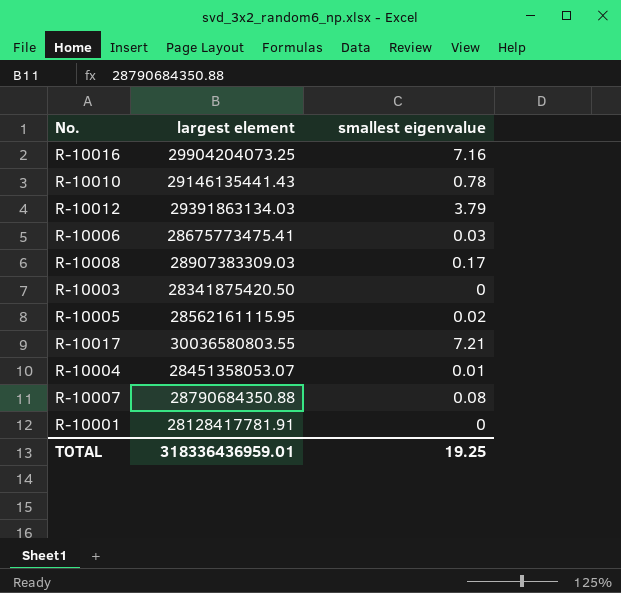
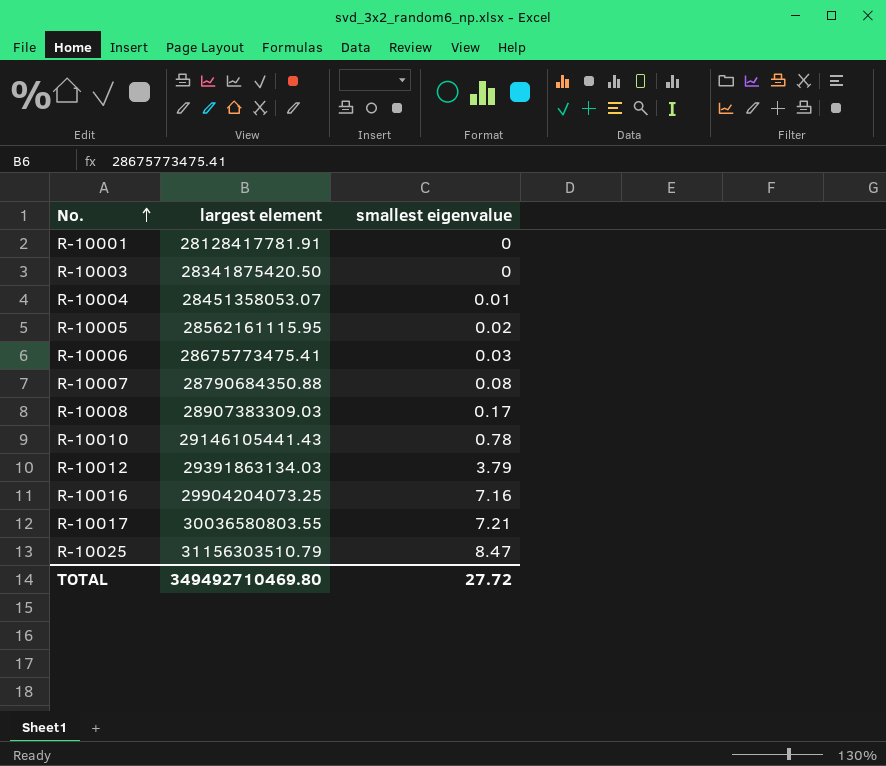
row order: none -> No. ascending
R-10010 | largest element: 29146135441.43 -> 29146105441.43
row R-10025: none -> 31156303510.79 | 8.47
TOTAL | largest element: 318336436959.01 -> 349492710469.80
TOTAL | smallest eigenvalue: 19.25 -> 27.72

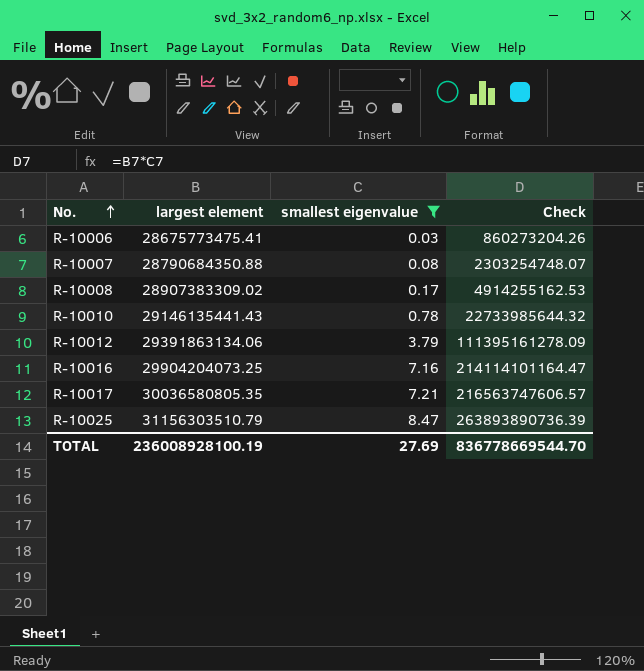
filter: none -> smallest eigenvalue >= 0.03
column Check | formula: none -> [largest element] * [smallest eigenvalue]
R-10008 | largest element: 28907383309.03 -> 28907383309.02
R-10010 | largest element: 29146105441.43 -> 29146135441.43
R-10012 | largest element: 29391863134.03 -> 29391863134.06
R-10017 | largest element: 30036580803.55 -> 30036580805.35
TOTAL | largest element: 349492710469.80 -> 236008928100.19
TOTAL | smallest eigenvalue: 27.72 -> 27.69

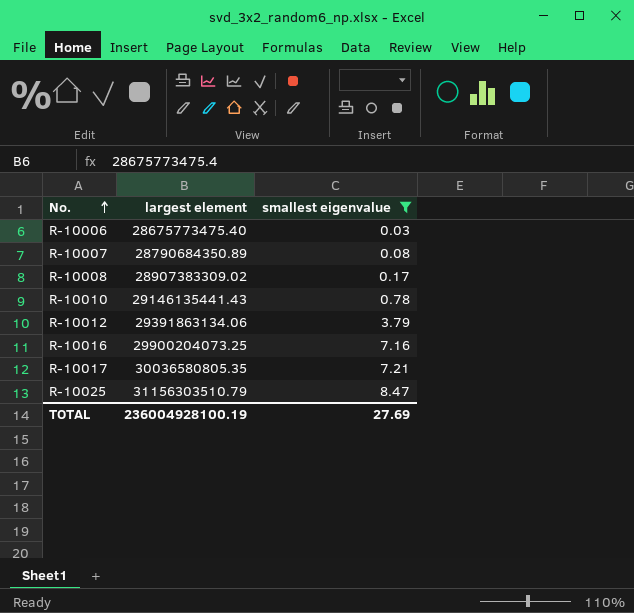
column Check | formula: [largest element] * [smallest eigenvalue] -> none
R-10006 | largest element: 28675773475.41 -> 28675773475.40
R-10007 | largest element: 28790684350.88 -> 28790684350.89
R-10016 | largest element: 29904204073.25 -> 29900204073.25
TOTAL | largest element: 236008928100.19 -> 236004928100.19

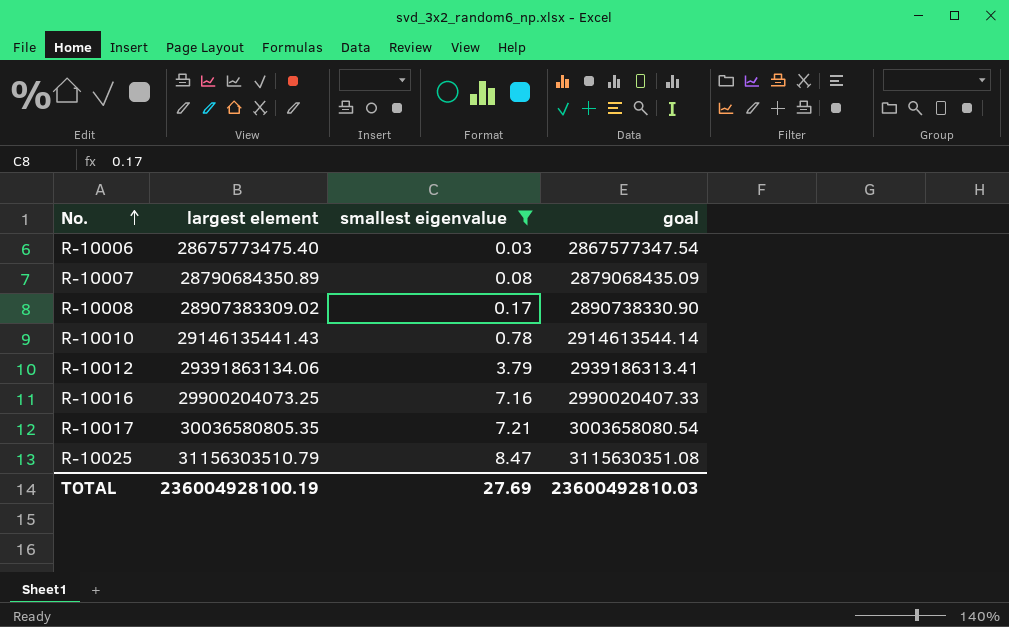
column goal | formula: none -> [largest element] * 0.1

